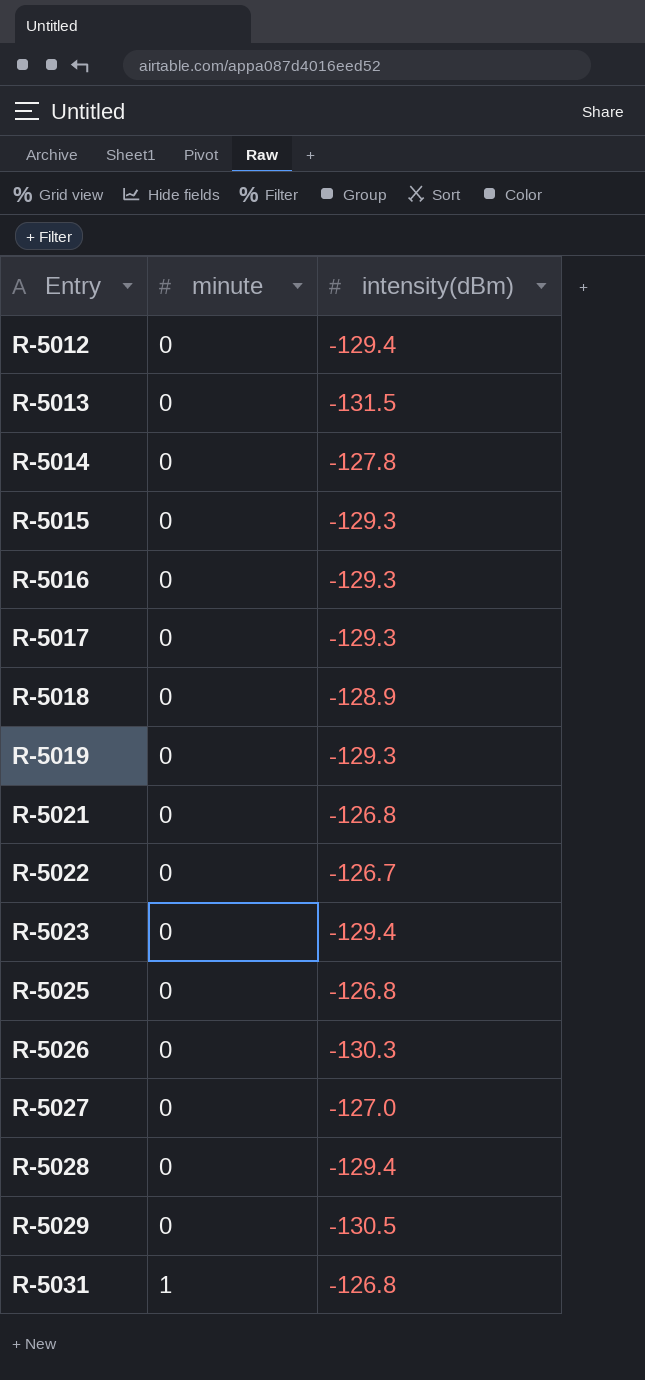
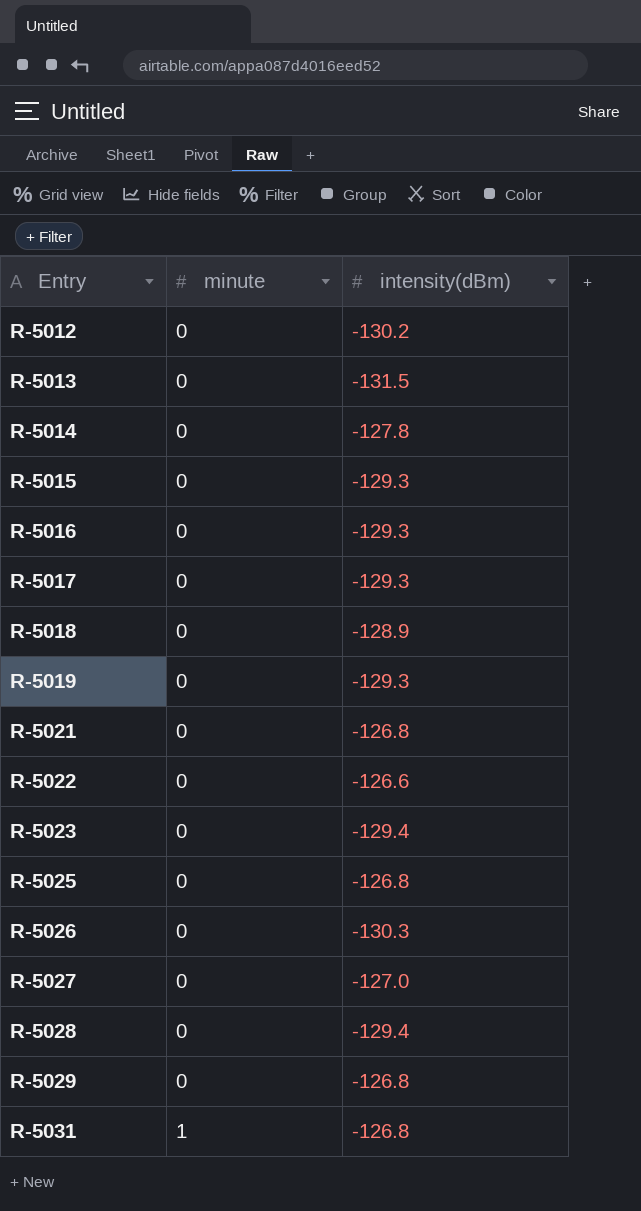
R-5012 | intensity(dBm): -129.4 -> -130.2
R-5022 | intensity(dBm): -126.7 -> -126.6
R-5029 | intensity(dBm): -130.5 -> -126.8

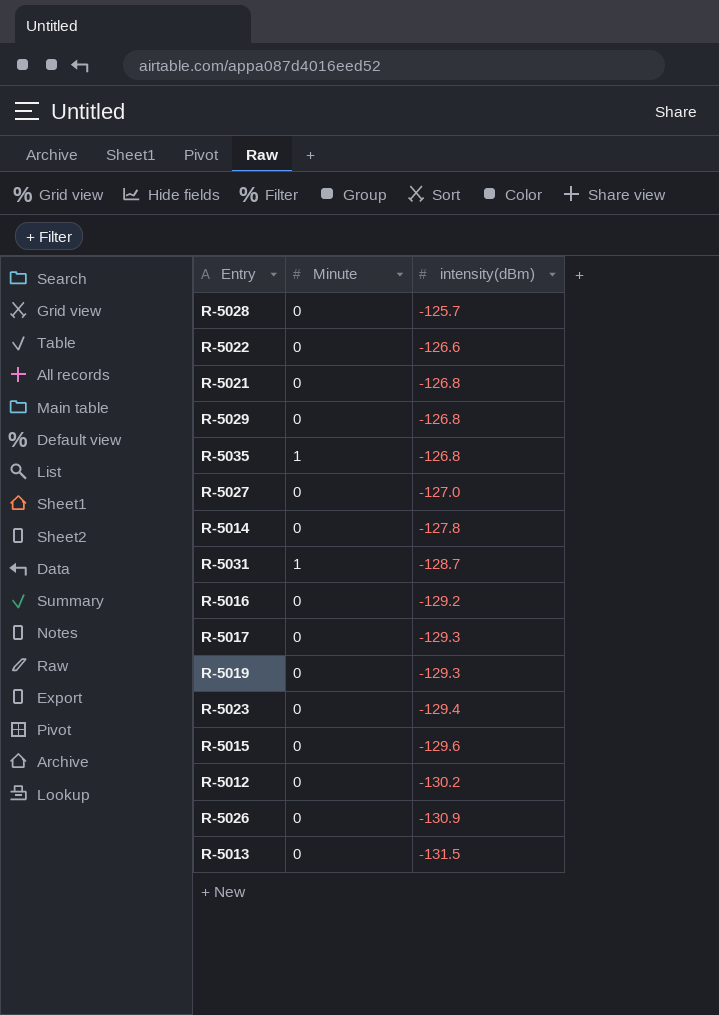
row order: Entry ascending -> intensity(dBm) descending
column name: minute -> Minute
row R-5018: 0 | -128.9 -> none
row R-5025: 0 | -126.8 -> none
R-5028 | intensity(dBm): -129.4 -> -125.7
row R-5035: none -> 1 | -126.8
R-5031 | intensity(dBm): -126.8 -> -128.7
R-5016 | intensity(dBm): -129.3 -> -129.2
R-5015 | intensity(dBm): -129.3 -> -129.6
R-5026 | intensity(dBm): -130.3 -> -130.9

